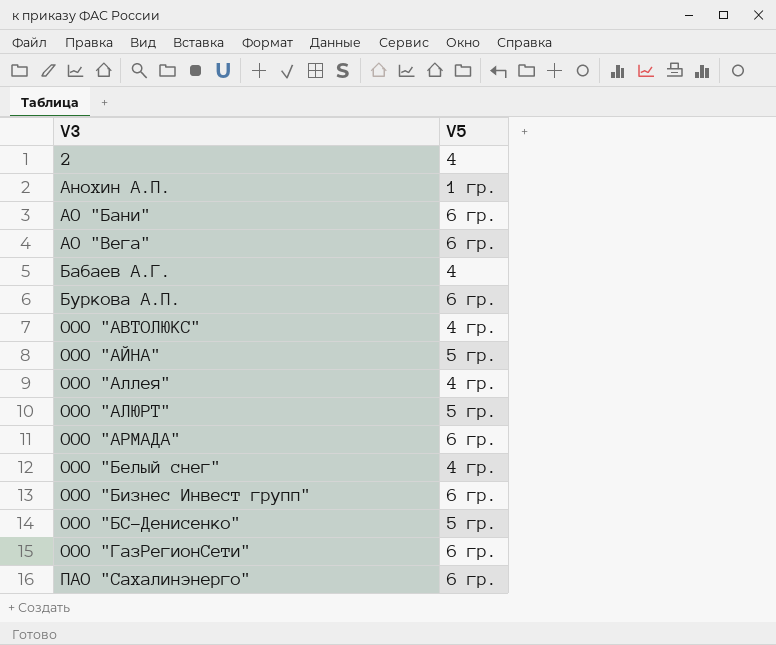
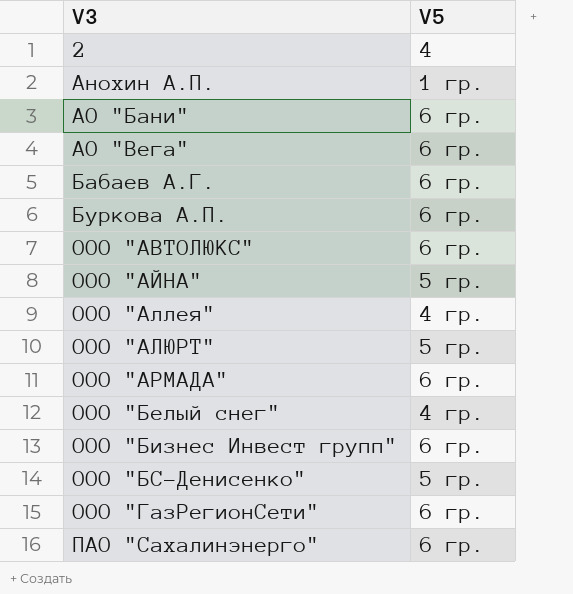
Бабаев А.Г. | V5: 4 -> 6 гр.
ООО "АВТОЛЮКС" | V5: 4 гр. -> 6 гр.

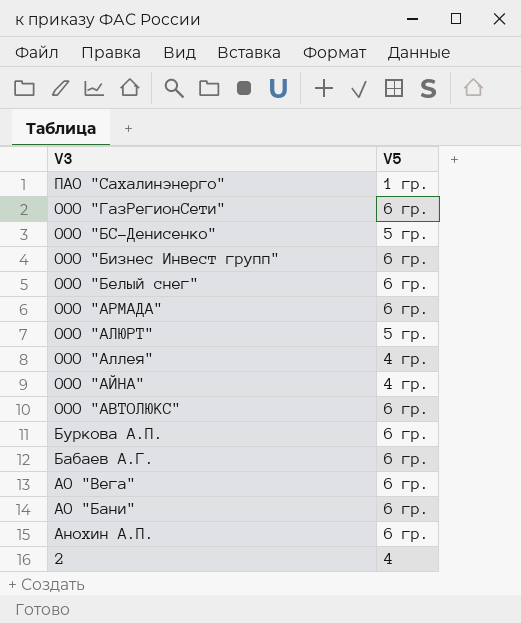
row order: V3 ascending -> V3 descending
ПАО "Сахалинэнерго" | V5: 6 гр. -> 1 гр.
ООО "Белый снег" | V5: 4 гр. -> 6 гр.
ООО "АЙНА" | V5: 5 гр. -> 4 гр.
Анохин А.П. | V5: 1 гр. -> 6 гр.

